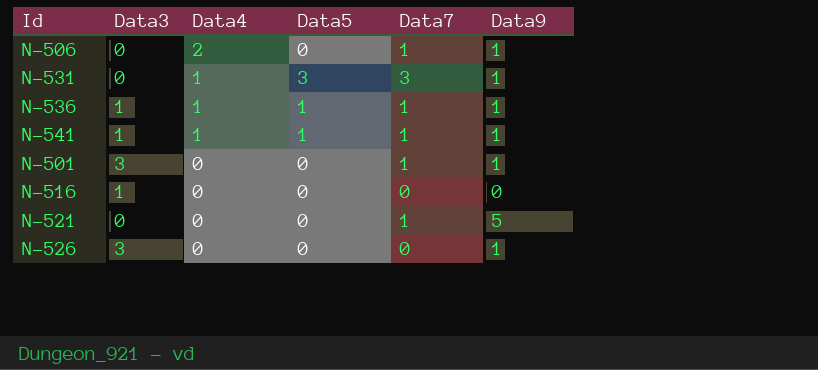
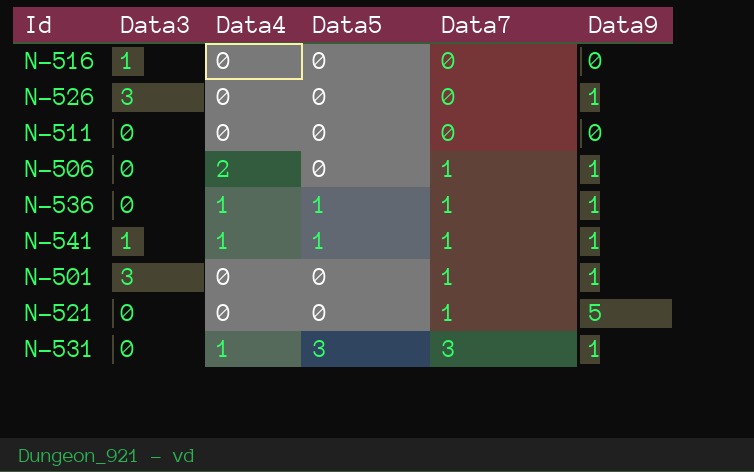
row order: Data4 descending -> Data7 ascending
row N-511: none -> 0 | 0 | 0 | 0 | 0
N-536 | Data3: 1 -> 0

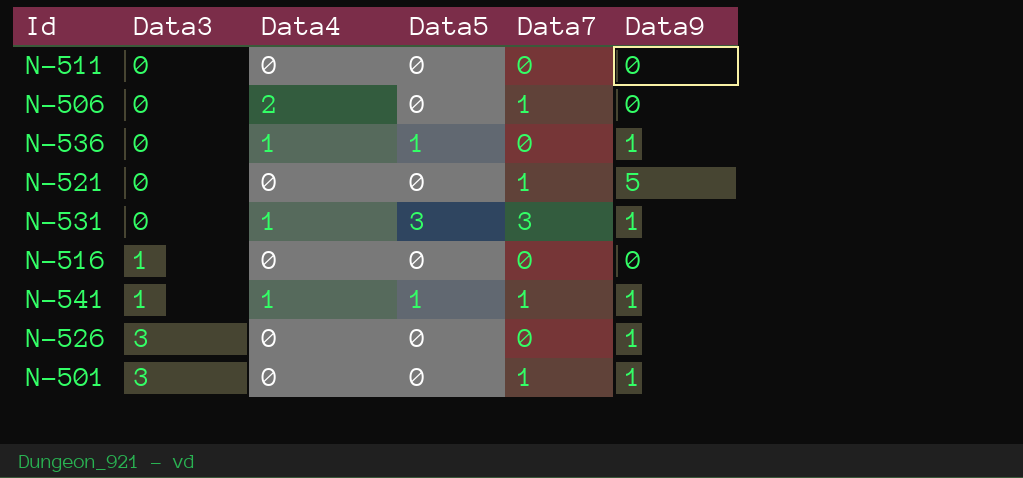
row order: Data7 ascending -> Data3 ascending
N-506 | Data9: 1 -> 0
N-536 | Data7: 1 -> 0

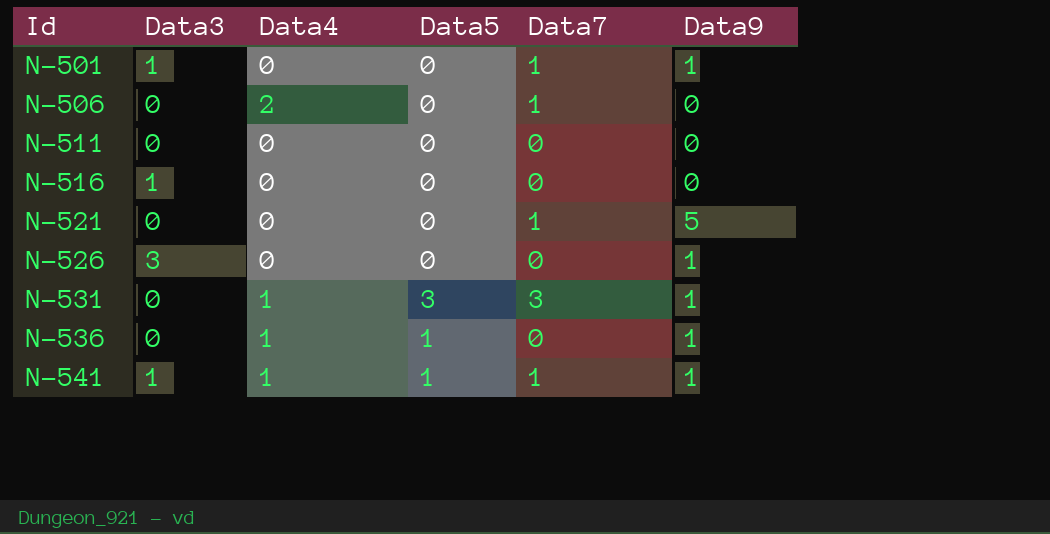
row order: Data3 ascending -> Id ascending
N-501 | Data3: 3 -> 1

